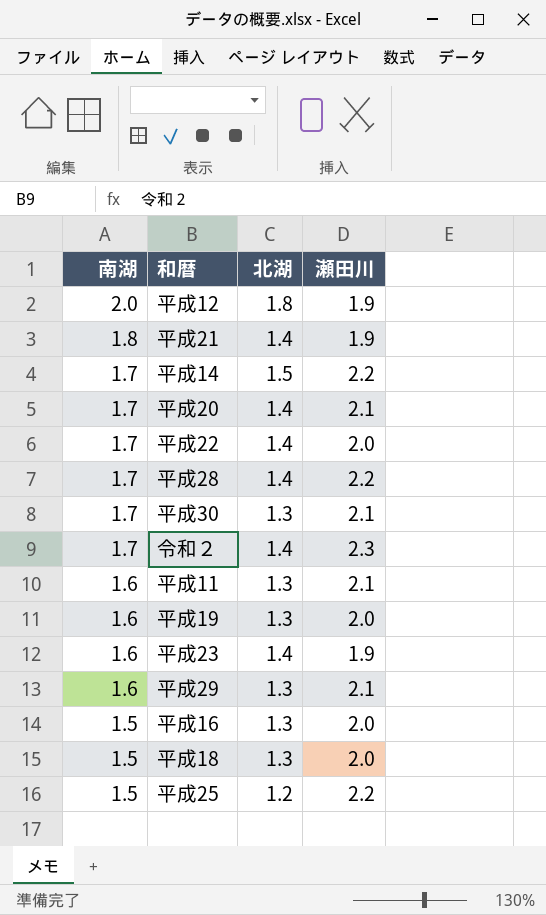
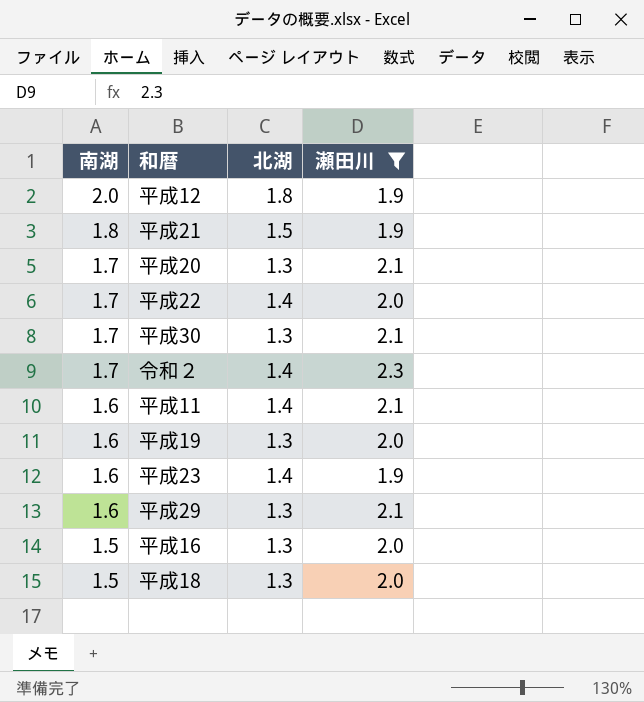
filter: none -> 瀬田川 != 2.2
平成21 | 北湖: 1.4 -> 1.5
平成20 | 北湖: 1.4 -> 1.3
平成11 | 北湖: 1.3 -> 1.4

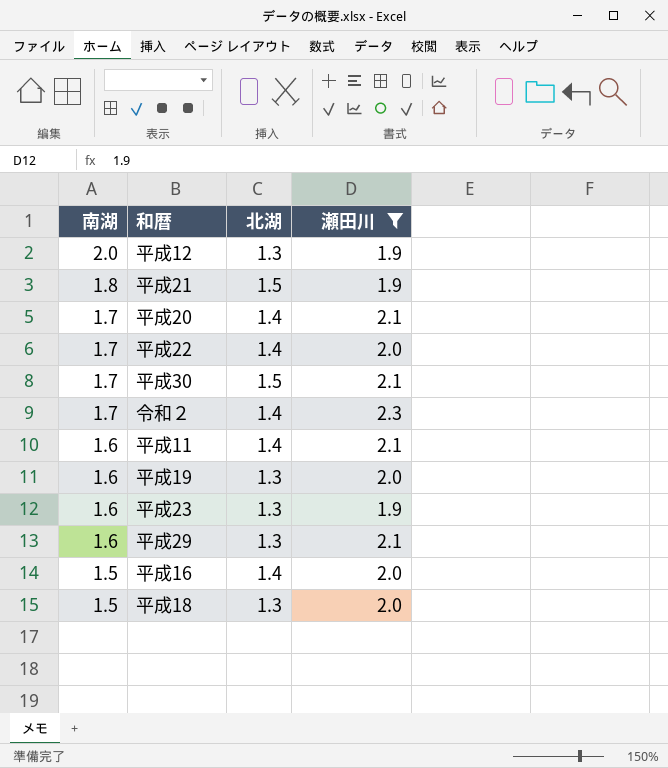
平成12 | 北湖: 1.8 -> 1.3
平成20 | 北湖: 1.3 -> 1.4
平成30 | 北湖: 1.3 -> 1.5
平成23 | 北湖: 1.4 -> 1.3
平成16 | 北湖: 1.3 -> 1.4

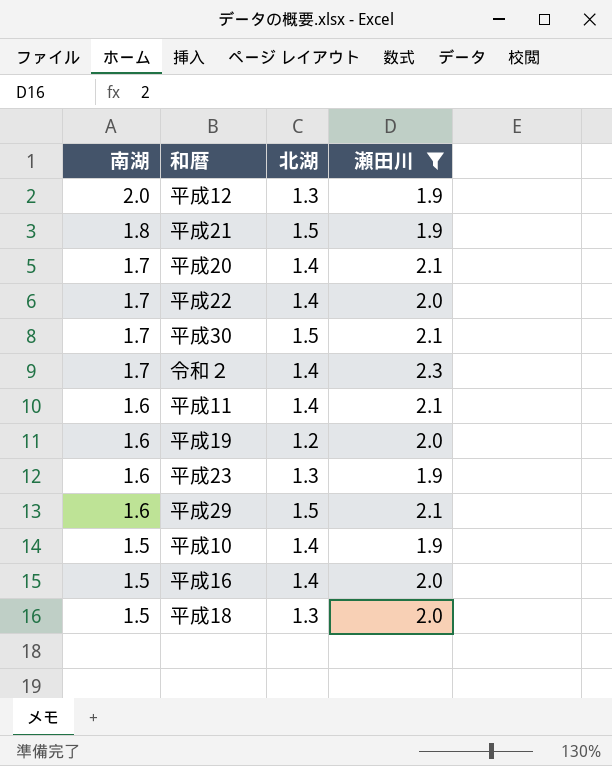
平成19 | 北湖: 1.3 -> 1.2
平成29 | 北湖: 1.3 -> 1.5
row 平成10: none -> 1.5 | 1.4 | 1.9

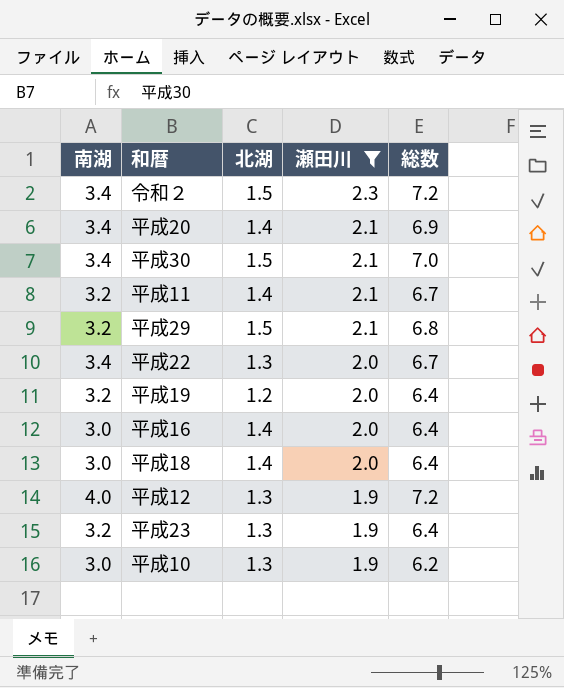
row order: 南湖 descending -> 瀬田川 descending
column 総数 | formula: none -> [南湖] + [北湖] + [瀬田川]
row 平成21: 1.8 | 1.5 | 1.9 -> none
令和２ | 南湖: 1.7 -> 3.4
令和２ | 北湖: 1.4 -> 1.5
平成20 | 南湖: 1.7 -> 3.4
平成30 | 南湖: 1.7 -> 3.4
平成11 | 南湖: 1.6 -> 3.2
平成29 | 南湖: 1.6 -> 3.2
平成22 | 南湖: 1.7 -> 3.4
平成22 | 北湖: 1.4 -> 1.3
平成19 | 南湖: 1.6 -> 3.2
平成16 | 南湖: 1.5 -> 3.0
平成18 | 南湖: 1.5 -> 3.0
平成18 | 北湖: 1.3 -> 1.4
平成12 | 南湖: 2.0 -> 4.0
平成23 | 南湖: 1.6 -> 3.2
平成10 | 南湖: 1.5 -> 3.0
平成10 | 北湖: 1.4 -> 1.3

